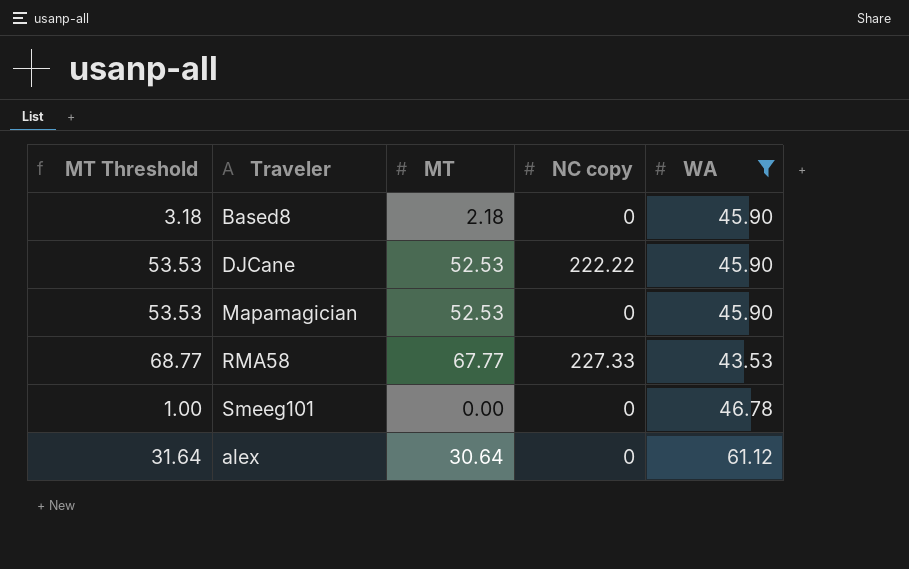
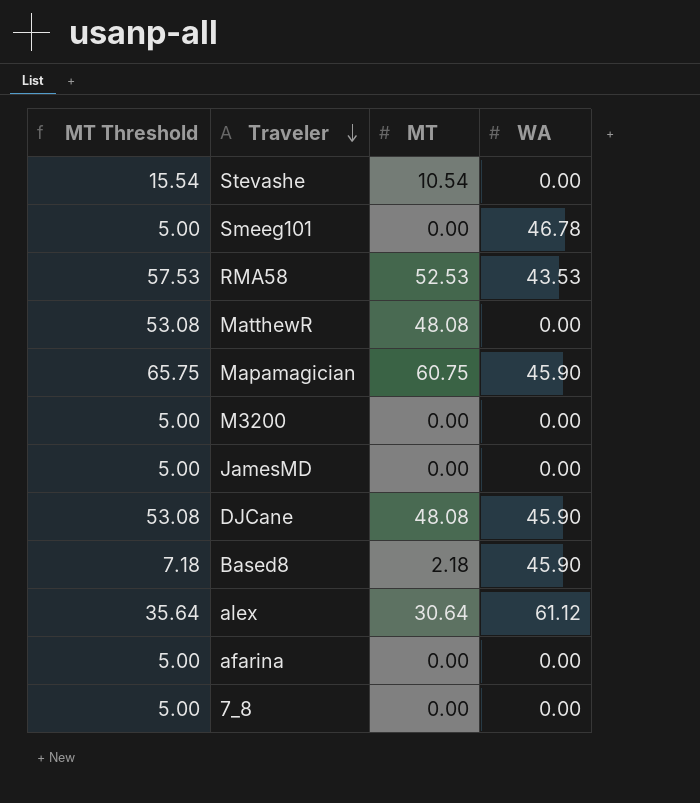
filter: WA != 0.00 -> none
row order: none -> Traveler descending
column NC copy | position: 4 -> none
column MT Threshold | formula: [MT] + 1 -> [MT] + 5
RMA58 | MT: 67.77 -> 52.53
Mapamagician | MT: 52.53 -> 60.75
DJCane | MT: 52.53 -> 48.08

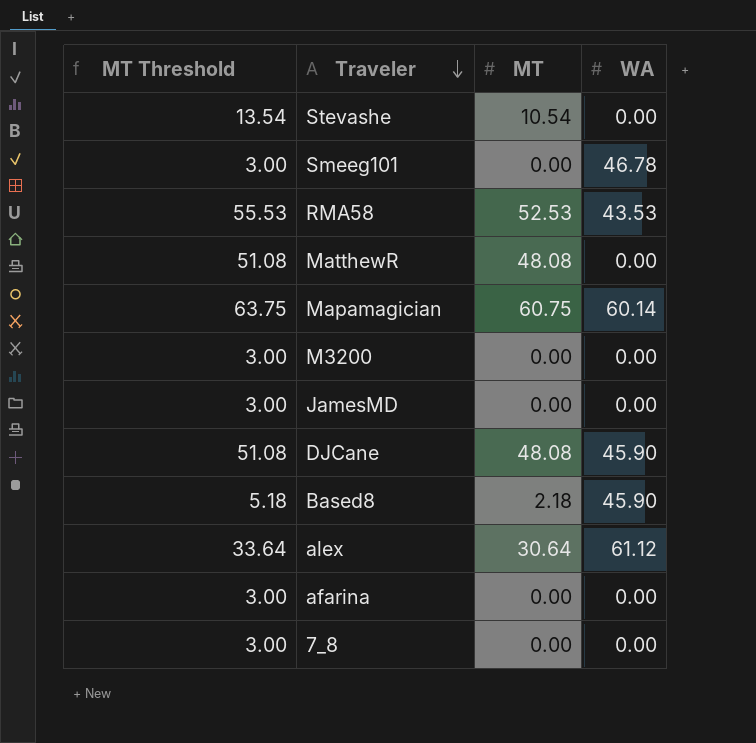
column MT Threshold | formula: [MT] + 5 -> [MT] + 3
Mapamagician | WA: 45.90 -> 60.14

